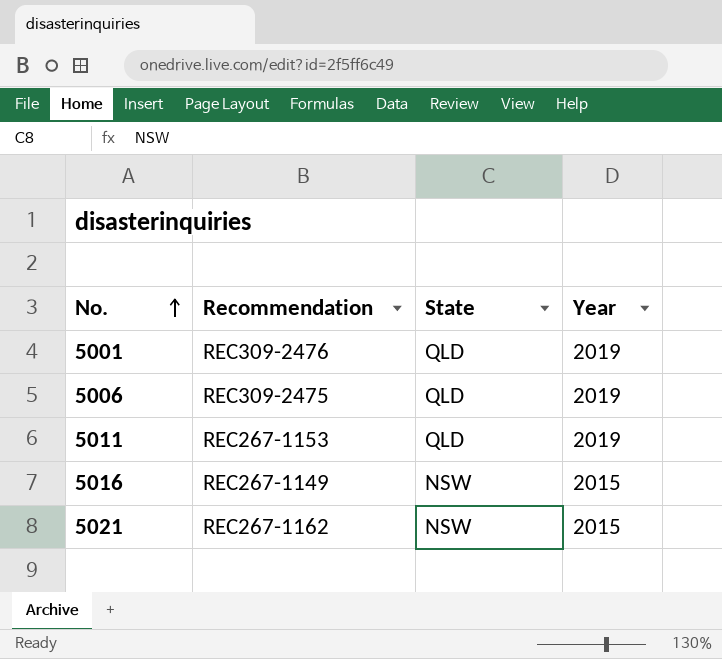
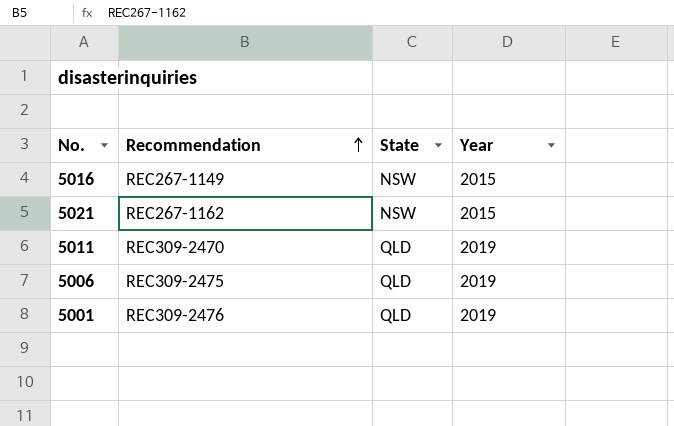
row order: No. ascending -> Recommendation ascending
5011 | Recommendation: REC267-1153 -> REC309-2470

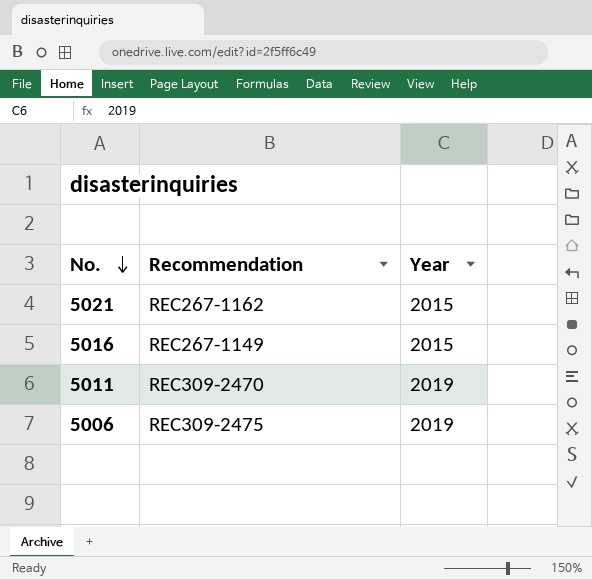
row order: Recommendation ascending -> No. descending
column State | position: 3 -> none
row 5001: REC309-2476 | QLD | 2019 -> none

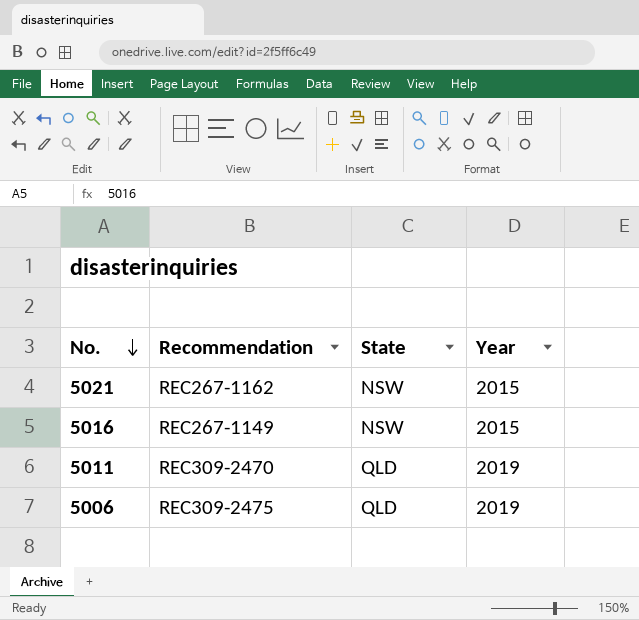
column State | position: none -> 3

